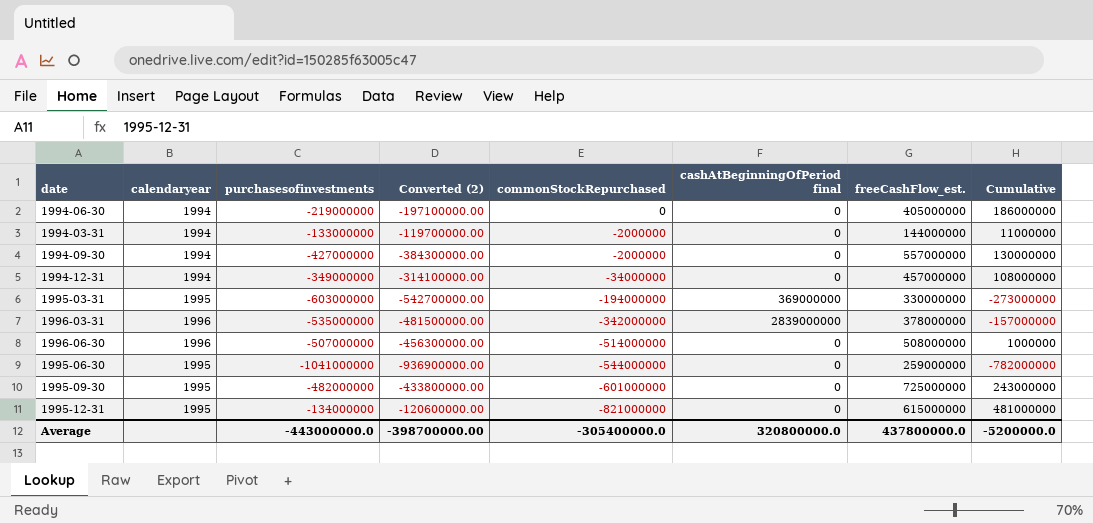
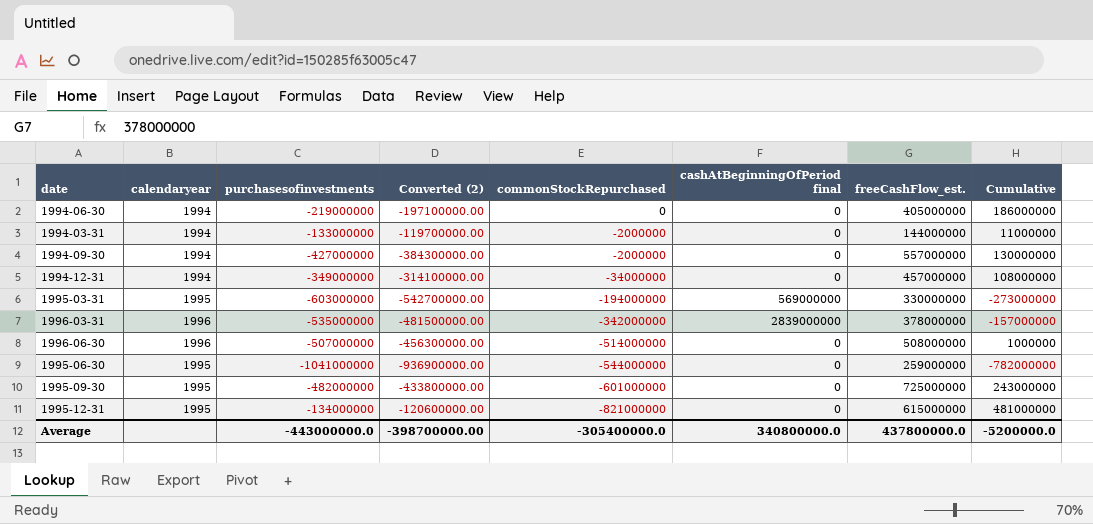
1995-03-31 | cashAtBeginningOfPeriod final: 369000000 -> 569000000
Average | cashAtBeginningOfPeriod final: 320800000.0 -> 340800000.0

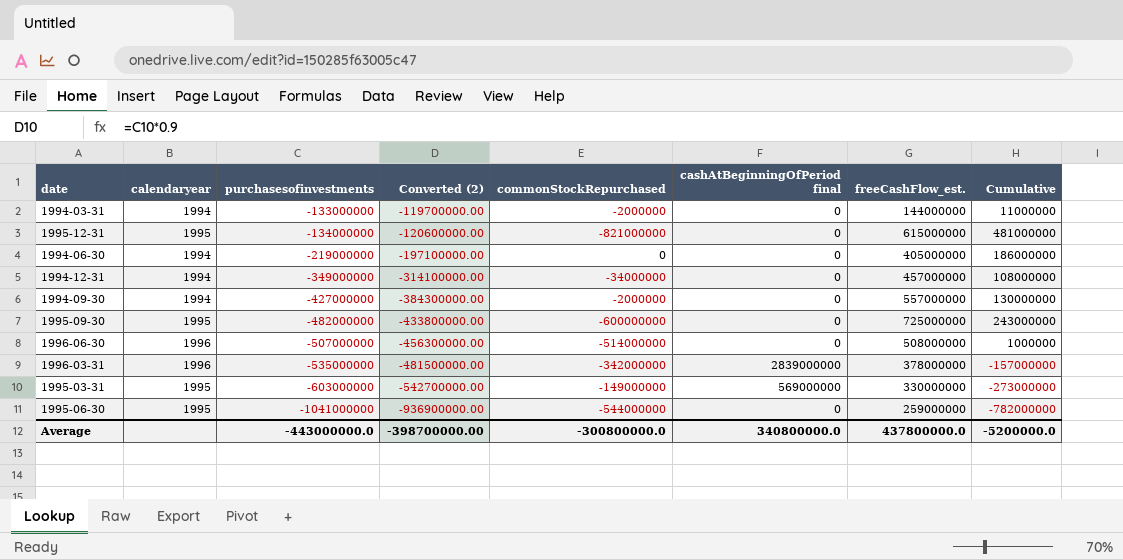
row order: commonStockRepurchased descending -> purchasesofinvestments descending
1995-09-30 | commonStockRepurchased: -601000000 -> -600000000
1995-03-31 | commonStockRepurchased: -194000000 -> -149000000
Average | commonStockRepurchased: -305400000.0 -> -300800000.0

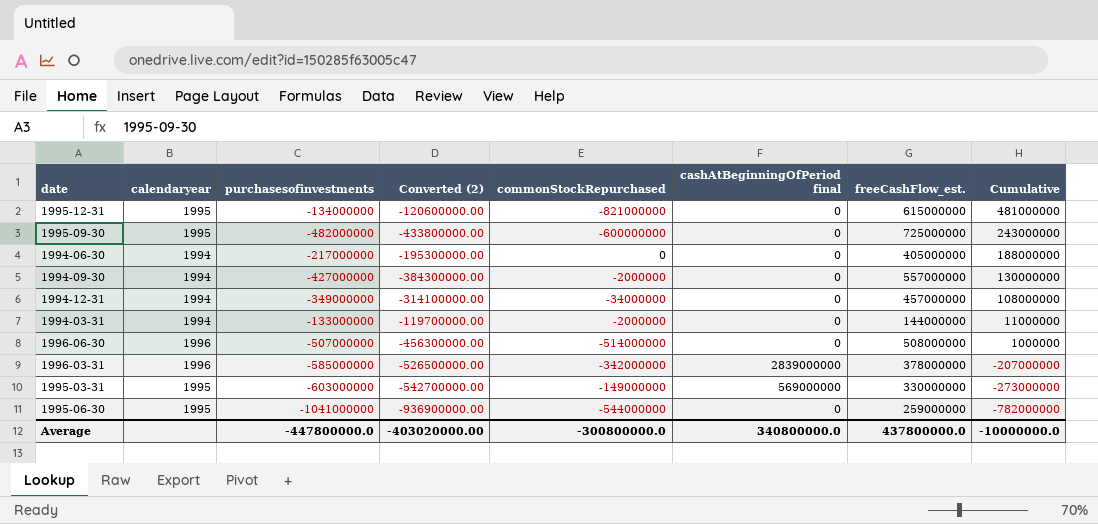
row order: purchasesofinvestments descending -> Cumulative descending
1994-06-30 | purchasesofinvestments: -219000000 -> -217000000
1994-06-30 | Converted (2): -197100000.00 -> -195300000.00
1994-06-30 | Cumulative: 186000000 -> 188000000
1996-03-31 | purchasesofinvestments: -535000000 -> -585000000
1996-03-31 | Converted (2): -481500000.00 -> -526500000.00
1996-03-31 | Cumulative: -157000000 -> -207000000
Average | purchasesofinvestments: -443000000.0 -> -447800000.0
Average | Converted (2): -398700000.00 -> -403020000.00
Average | Cumulative: -5200000.0 -> -10000000.0

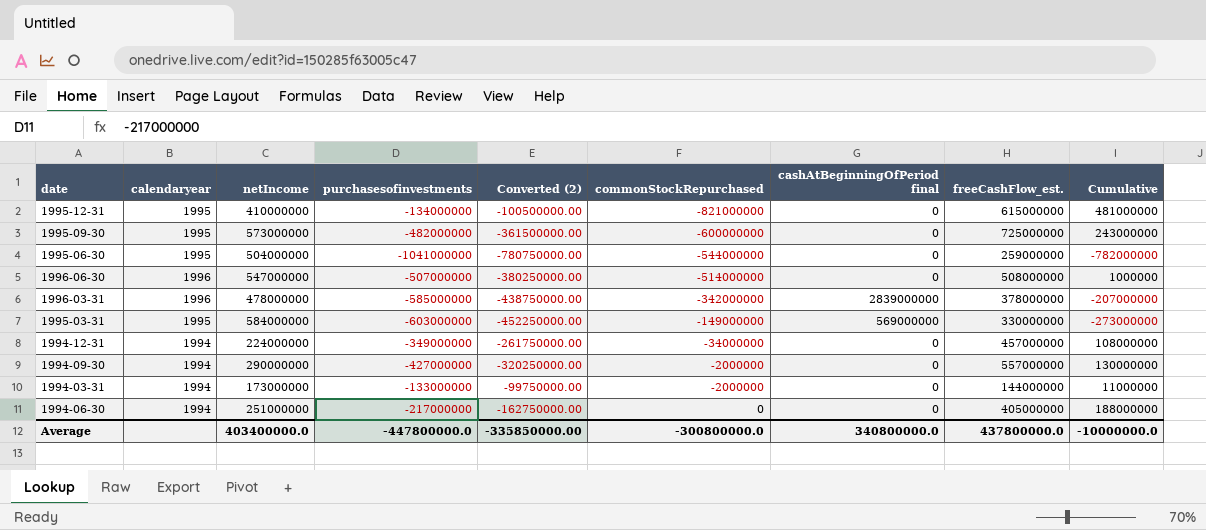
row order: Cumulative descending -> commonStockRepurchased ascending
column netIncome | position: none -> 3
column Converted (2) | formula: [purchasesofinvestments] * 0.9 -> [purchasesofinvestments] * 0.75
Average | Converted (2): -403020000.00 -> -335850000.00

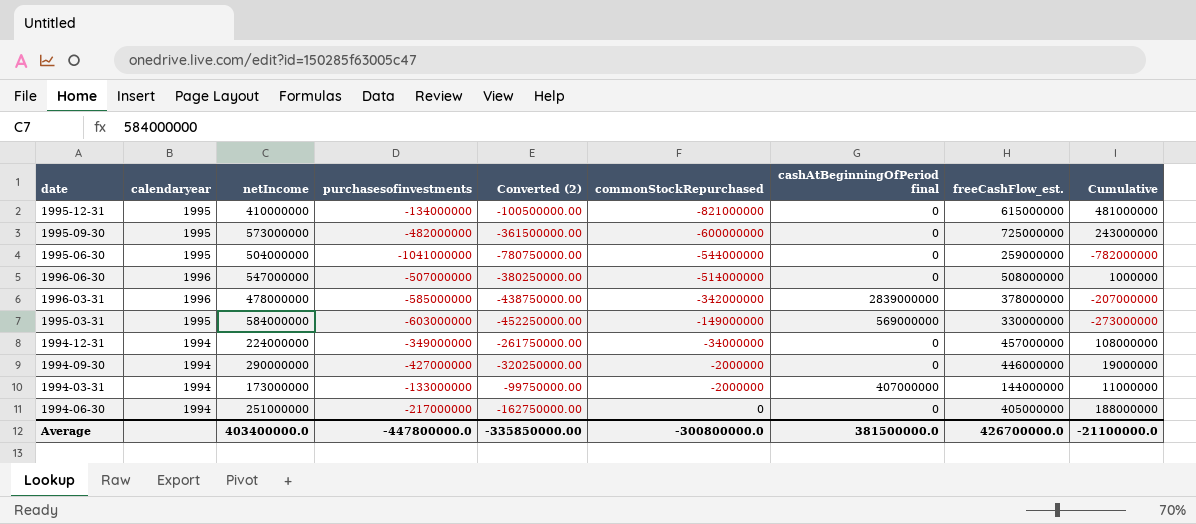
1994-09-30 | freeCashFlow_est.: 557000000 -> 446000000
1994-09-30 | Cumulative: 130000000 -> 19000000
1994-03-31 | cashAtBeginningOfPeriod final: 0 -> 407000000
Average | cashAtBeginningOfPeriod final: 340800000.0 -> 381500000.0
Average | freeCashFlow_est.: 437800000.0 -> 426700000.0
Average | Cumulative: -10000000.0 -> -21100000.0

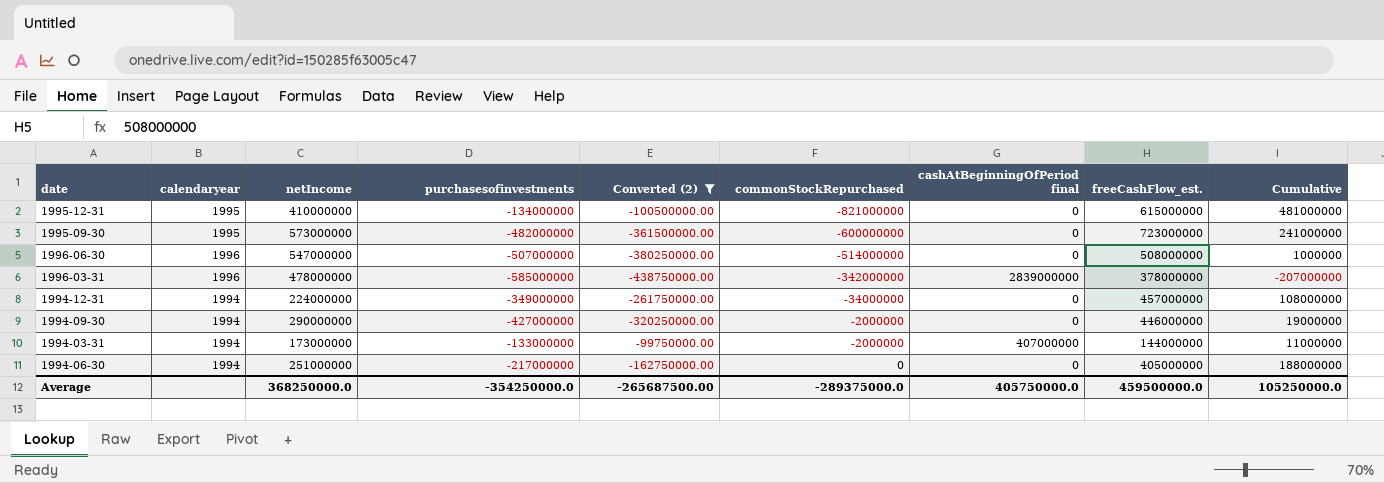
filter: none -> Converted (2) >= -438750000.00
1995-09-30 | freeCashFlow_est.: 725000000 -> 723000000
1995-09-30 | Cumulative: 243000000 -> 241000000
Average | netIncome: 403400000.0 -> 368250000.0
Average | purchasesofinvestments: -447800000.0 -> -354250000.0
Average | Converted (2): -335850000.00 -> -265687500.00
Average | commonStockRepurchased: -300800000.0 -> -289375000.0
Average | cashAtBeginningOfPeriod final: 381500000.0 -> 405750000.0
Average | freeCashFlow_est.: 426700000.0 -> 459500000.0
Average | Cumulative: -21100000.0 -> 105250000.0

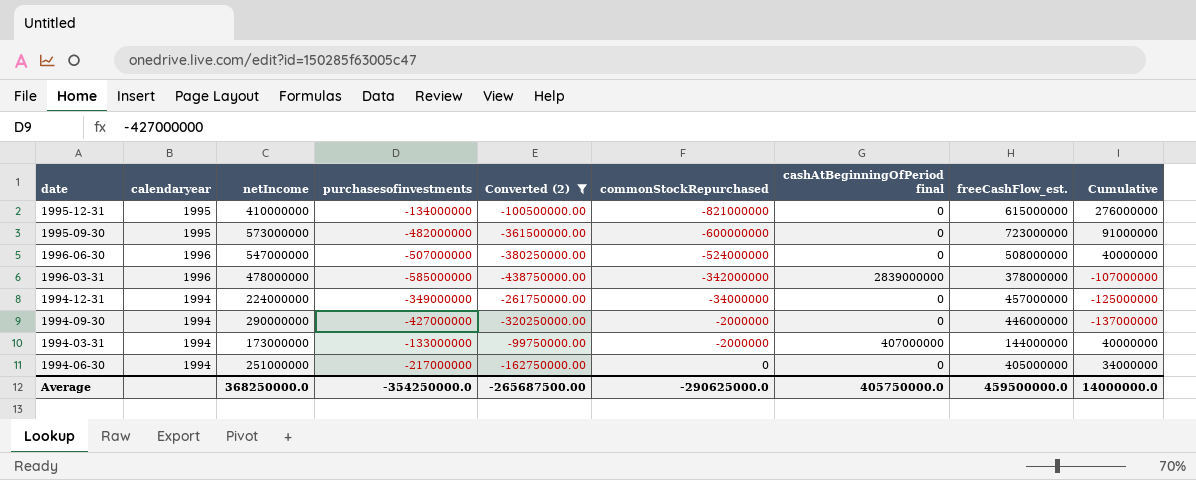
column Cumulative | formula: [purchasesofinvestments] + [freeCashFlow_est.] -> [netIncome] + [purchasesofinvestments]
1996-06-30 | commonStockRepurchased: -514000000 -> -524000000
Average | commonStockRepurchased: -289375000.0 -> -290625000.0
Average | Cumulative: 105250000.0 -> 14000000.0

